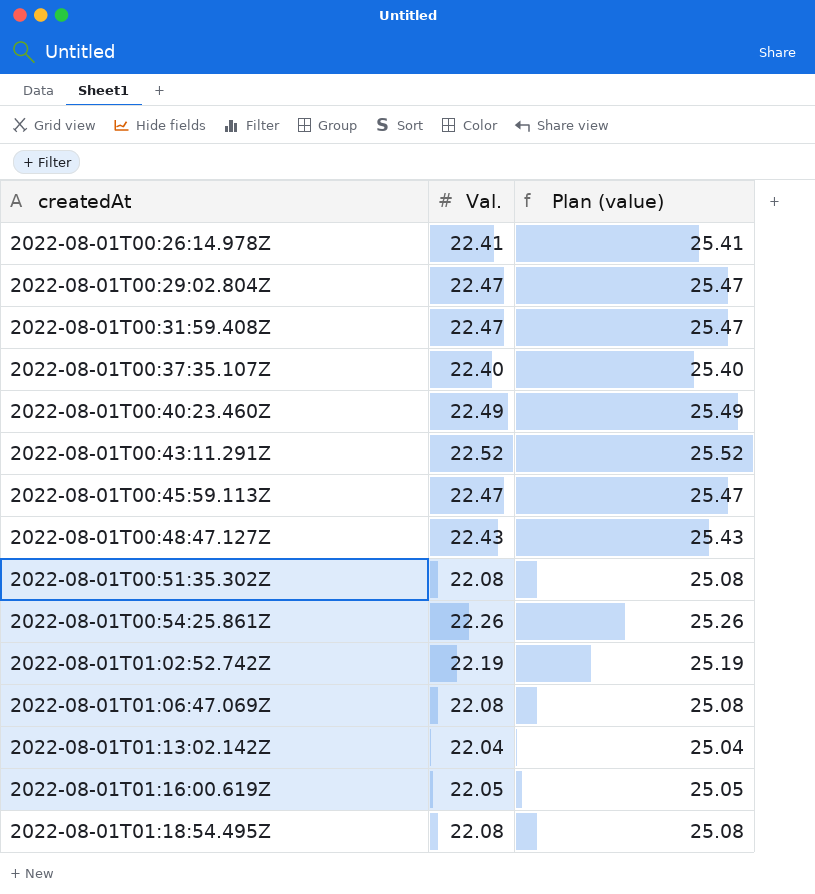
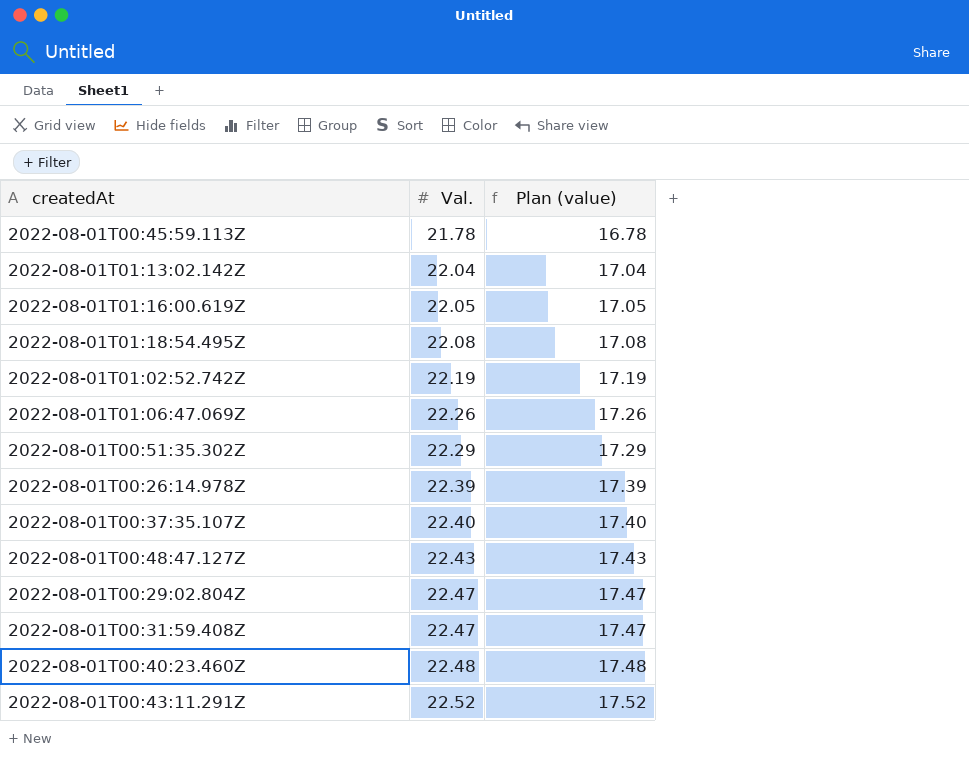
row order: createdAt ascending -> Val. ascending
column Plan (value) | formula: [Val.] + 3 -> [Val.] - 5
row 2022-08-01T00:54:25.861Z: 22.26 | 25.26 -> none
2022-08-01T00:45:59.113Z | Val.: 22.47 -> 21.78
2022-08-01T01:06:47.069Z | Val.: 22.08 -> 22.26
2022-08-01T00:51:35.302Z | Val.: 22.08 -> 22.29
2022-08-01T00:26:14.978Z | Val.: 22.41 -> 22.39
2022-08-01T00:40:23.460Z | Val.: 22.49 -> 22.48

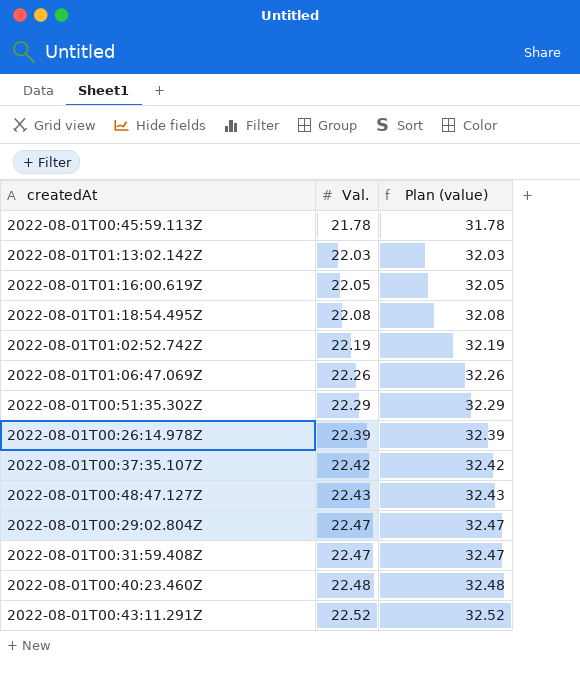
column Plan (value) | formula: [Val.] - 5 -> [Val.] + 10
2022-08-01T01:13:02.142Z | Val.: 22.04 -> 22.03
2022-08-01T00:37:35.107Z | Val.: 22.40 -> 22.42

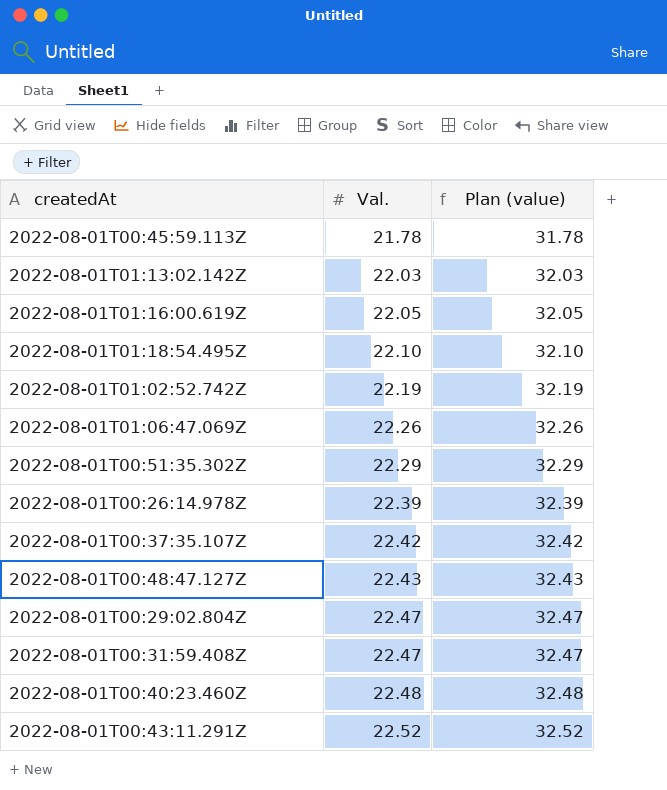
2022-08-01T01:18:54.495Z | Val.: 22.08 -> 22.10
2022-08-01T01:18:54.495Z | Plan (value): 32.08 -> 32.10

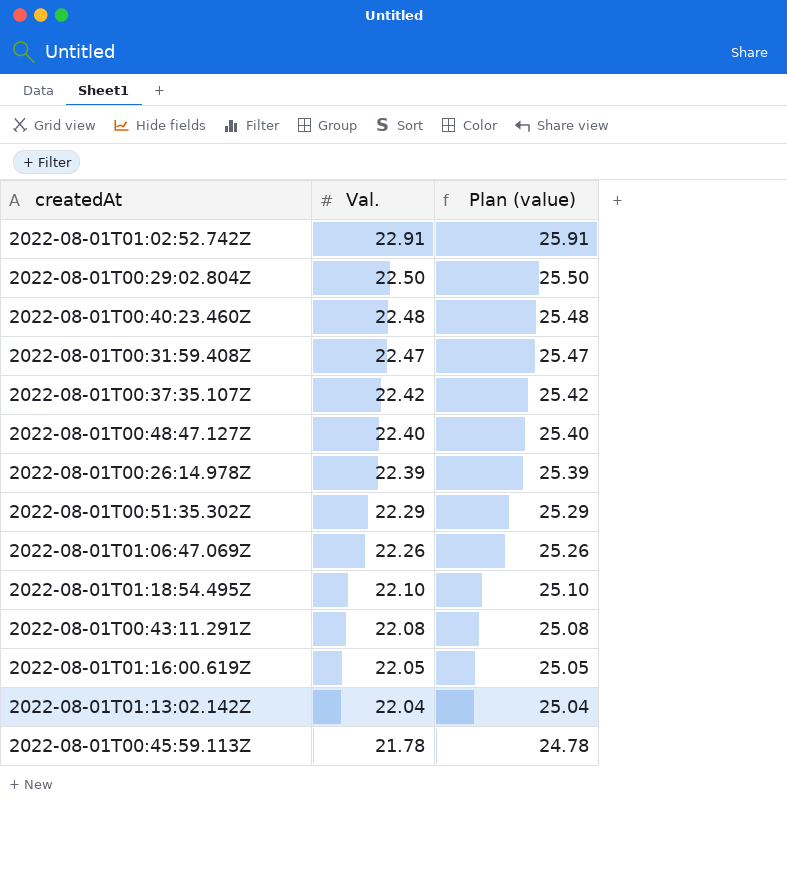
row order: Val. ascending -> Val. descending
column Plan (value) | formula: [Val.] + 10 -> [Val.] + 3
2022-08-01T01:02:52.742Z | Val.: 22.19 -> 22.91
2022-08-01T00:29:02.804Z | Val.: 22.47 -> 22.50
2022-08-01T00:48:47.127Z | Val.: 22.43 -> 22.40
2022-08-01T00:43:11.291Z | Val.: 22.52 -> 22.08
2022-08-01T01:13:02.142Z | Val.: 22.03 -> 22.04

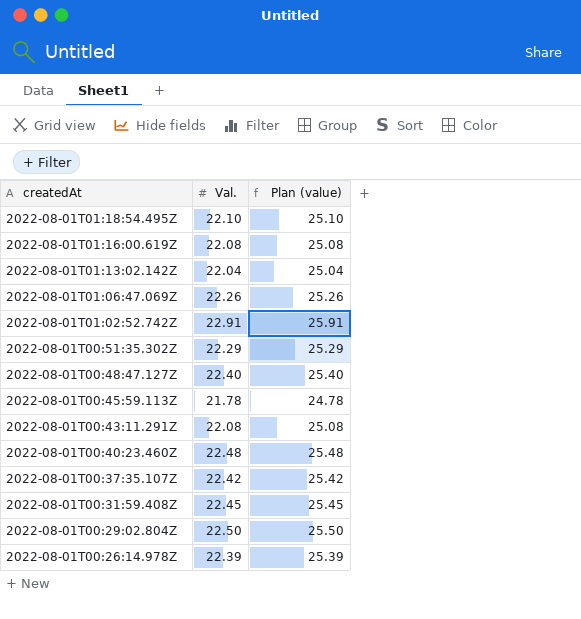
row order: Val. descending -> createdAt descending
2022-08-01T01:16:00.619Z | Val.: 22.05 -> 22.08
2022-08-01T01:16:00.619Z | Plan (value): 25.05 -> 25.08
2022-08-01T00:31:59.408Z | Val.: 22.47 -> 22.45
2022-08-01T00:31:59.408Z | Plan (value): 25.47 -> 25.45

